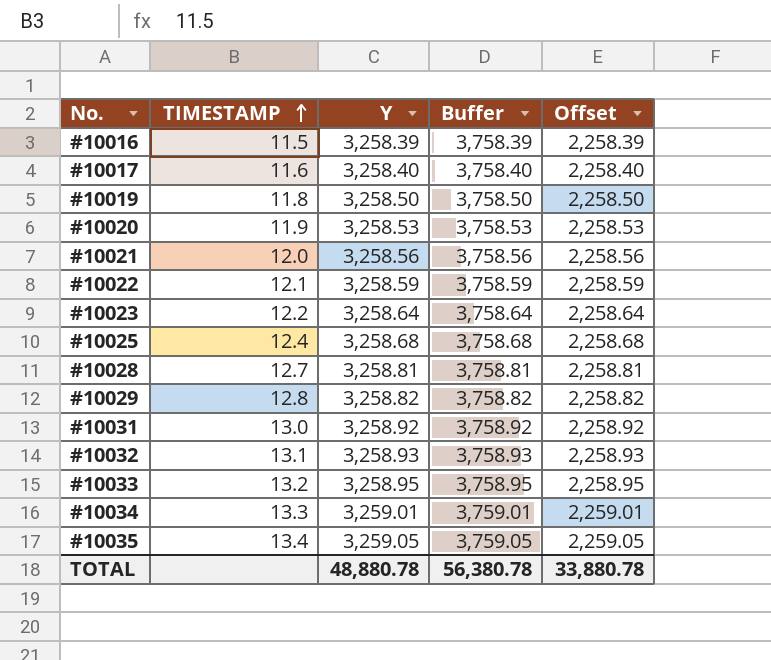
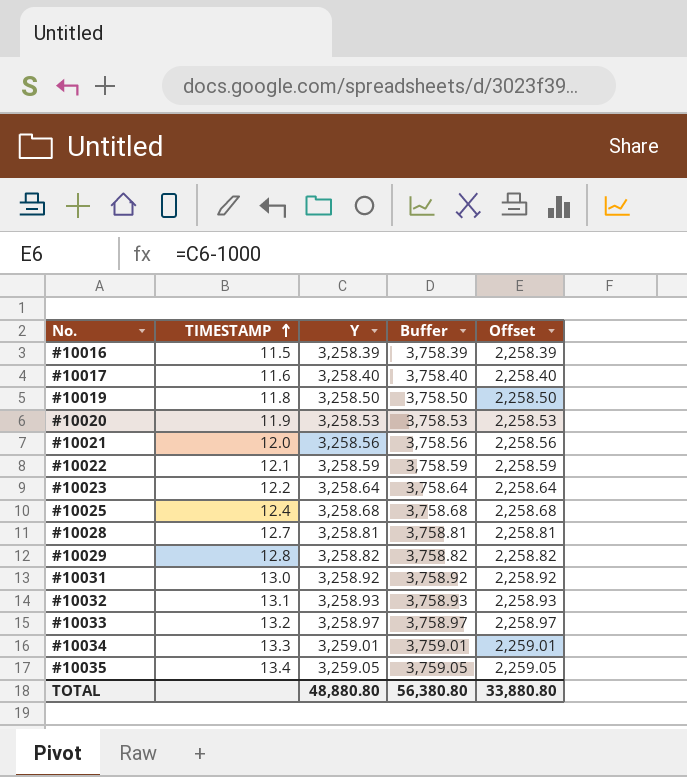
#10033 | Y: 3,258.95 -> 3,258.97
#10033 | Buffer: 3,758.95 -> 3,758.97
#10033 | Offset: 2,258.95 -> 2,258.97
TOTAL | Y: 48,880.78 -> 48,880.80
TOTAL | Buffer: 56,380.78 -> 56,380.80
TOTAL | Offset: 33,880.78 -> 33,880.80

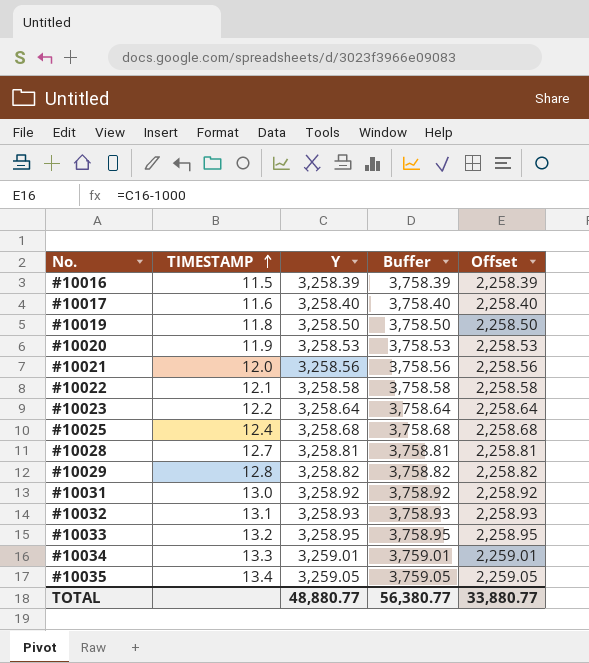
#10022 | Y: 3,258.59 -> 3,258.58
#10022 | Buffer: 3,758.59 -> 3,758.58
#10022 | Offset: 2,258.59 -> 2,258.58
#10033 | Y: 3,258.97 -> 3,258.95
#10033 | Buffer: 3,758.97 -> 3,758.95
#10033 | Offset: 2,258.97 -> 2,258.95
TOTAL | Y: 48,880.80 -> 48,880.77
TOTAL | Buffer: 56,380.80 -> 56,380.77
TOTAL | Offset: 33,880.80 -> 33,880.77

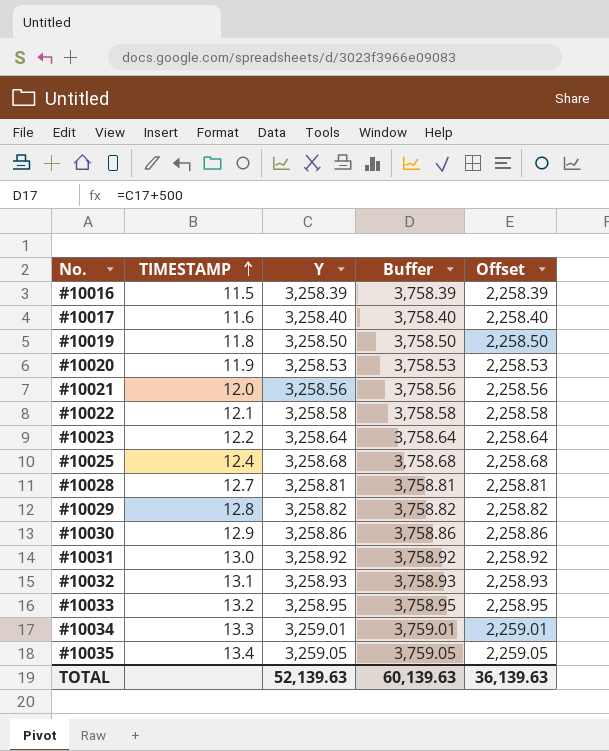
row #10030: none -> 12.9 | 3,258.86 | 3,758.86 | 2,258.86
TOTAL | Y: 48,880.77 -> 52,139.63
TOTAL | Buffer: 56,380.77 -> 60,139.63
TOTAL | Offset: 33,880.77 -> 36,139.63

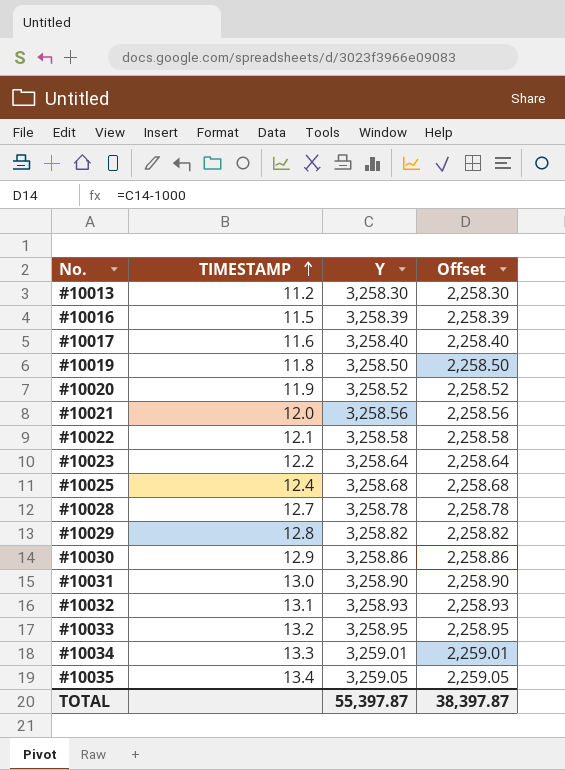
column Buffer | formula: [Y] + 500 -> none
row #10013: none -> 11.2 | 3,258.30 | 2,258.30
#10020 | Y: 3,258.53 -> 3,258.52
#10020 | Offset: 2,258.53 -> 2,258.52
#10028 | Y: 3,258.81 -> 3,258.78
#10028 | Offset: 2,258.81 -> 2,258.78
#10031 | Y: 3,258.92 -> 3,258.90
#10031 | Offset: 2,258.92 -> 2,258.90
TOTAL | Y: 52,139.63 -> 55,397.87
TOTAL | Offset: 36,139.63 -> 38,397.87

